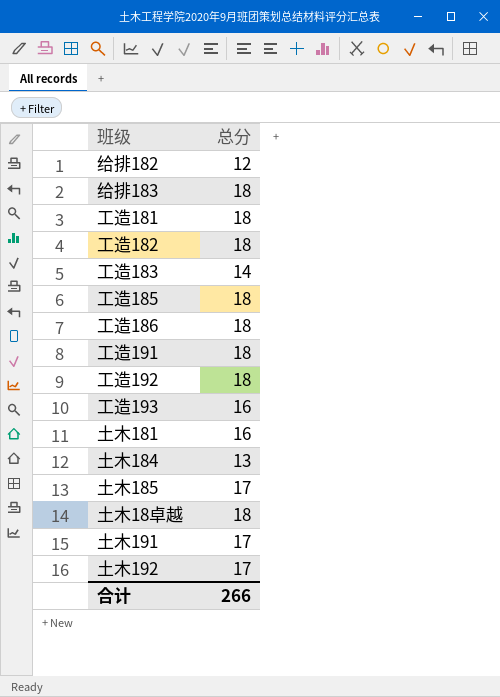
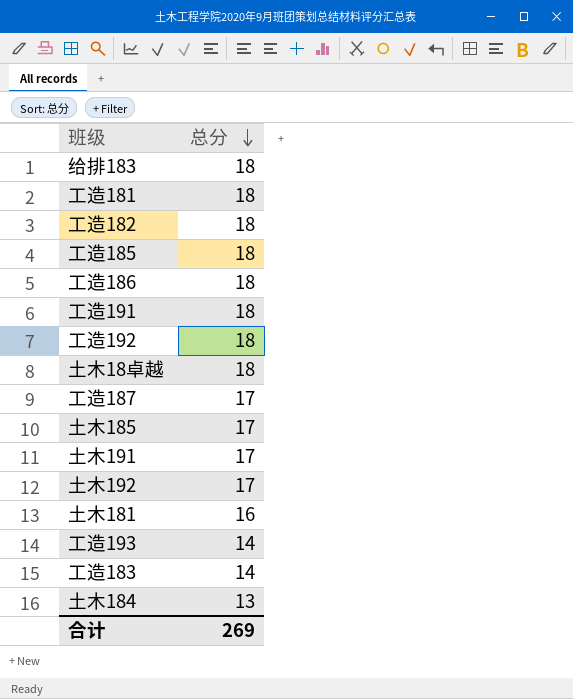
row order: none -> 总分 descending
row 给排182: 12 -> none
row 工造187: none -> 17
工造193 | 总分: 16 -> 14
合计 | 总分: 266 -> 269

